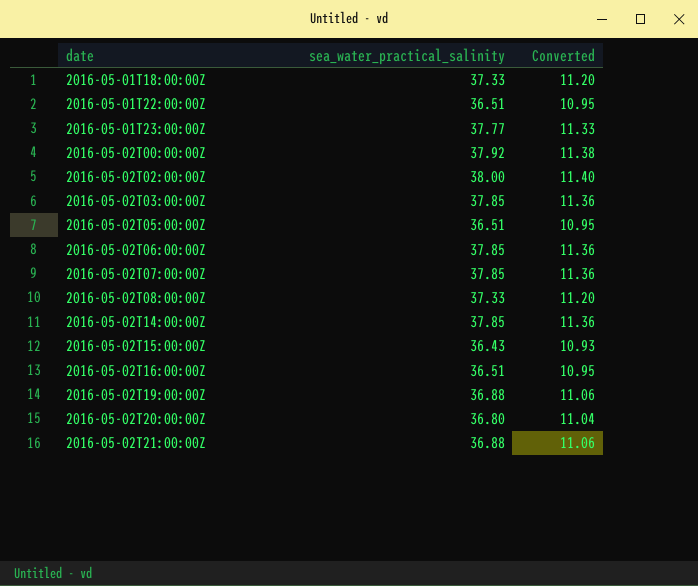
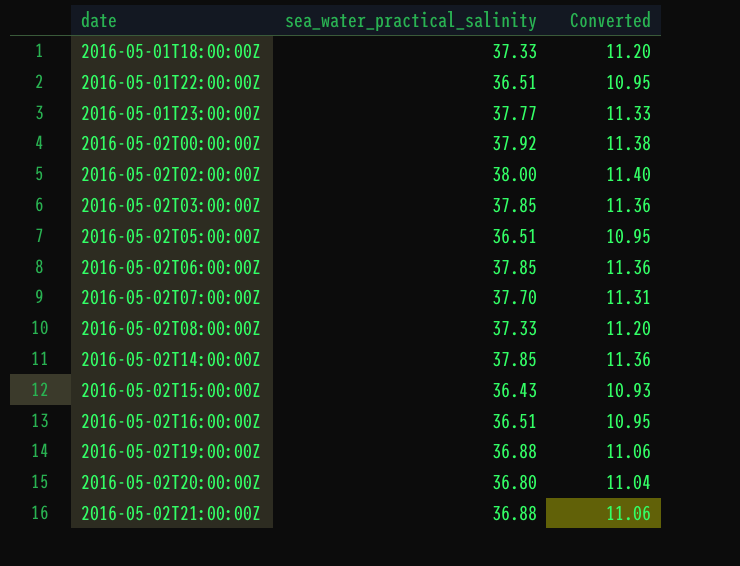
2016-05-02T07:00:00Z | sea_water_practical_salinity: 37.85 -> 37.70
2016-05-02T07:00:00Z | Converted: 11.36 -> 11.31

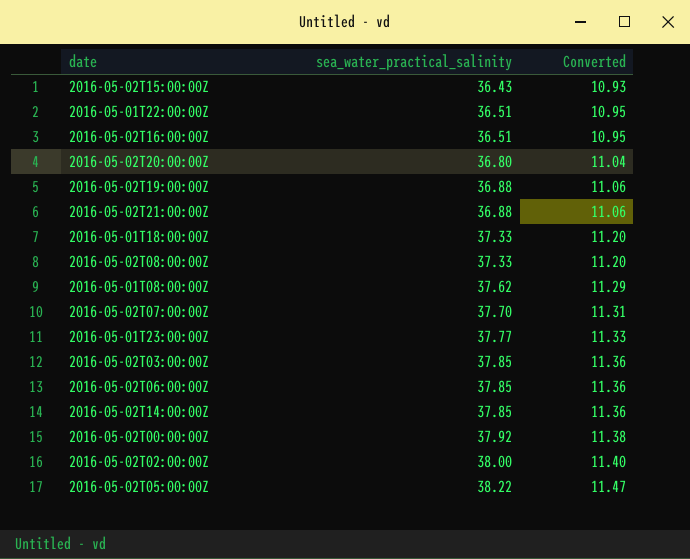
row order: date ascending -> sea_water_practical_salinity ascending
row 2016-05-01T08:00:00Z: none -> 37.62 | 11.29
2016-05-02T05:00:00Z | sea_water_practical_salinity: 36.51 -> 38.22
2016-05-02T05:00:00Z | Converted: 10.95 -> 11.47

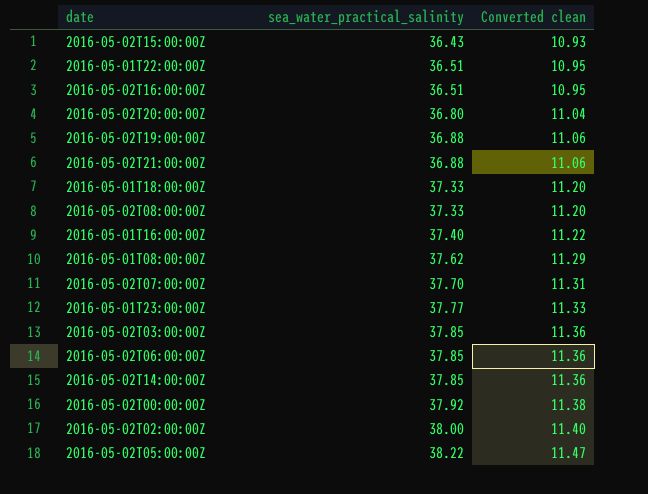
column name: Converted -> Converted clean
row 2016-05-01T16:00:00Z: none -> 37.40 | 11.22

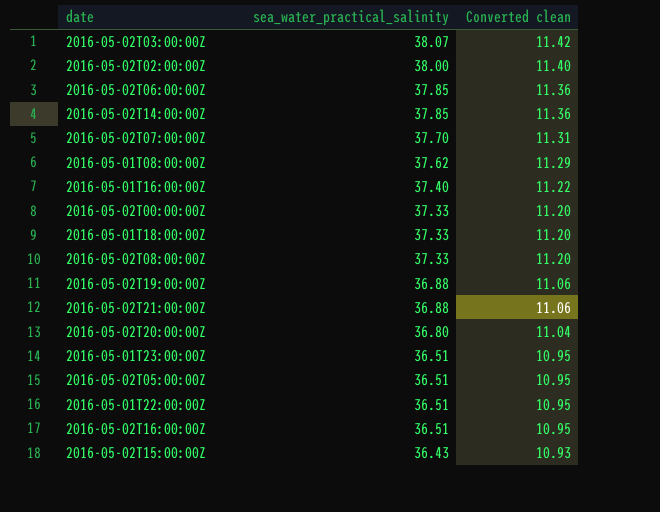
row order: sea_water_practical_salinity ascending -> sea_water_practical_salinity descending
2016-05-02T03:00:00Z | sea_water_practical_salinity: 37.85 -> 38.07
2016-05-02T03:00:00Z | Converted clean: 11.36 -> 11.42
2016-05-02T00:00:00Z | sea_water_practical_salinity: 37.92 -> 37.33
2016-05-02T00:00:00Z | Converted clean: 11.38 -> 11.20
2016-05-01T23:00:00Z | sea_water_practical_salinity: 37.77 -> 36.51
2016-05-01T23:00:00Z | Converted clean: 11.33 -> 10.95
2016-05-02T05:00:00Z | sea_water_practical_salinity: 38.22 -> 36.51
2016-05-02T05:00:00Z | Converted clean: 11.47 -> 10.95

